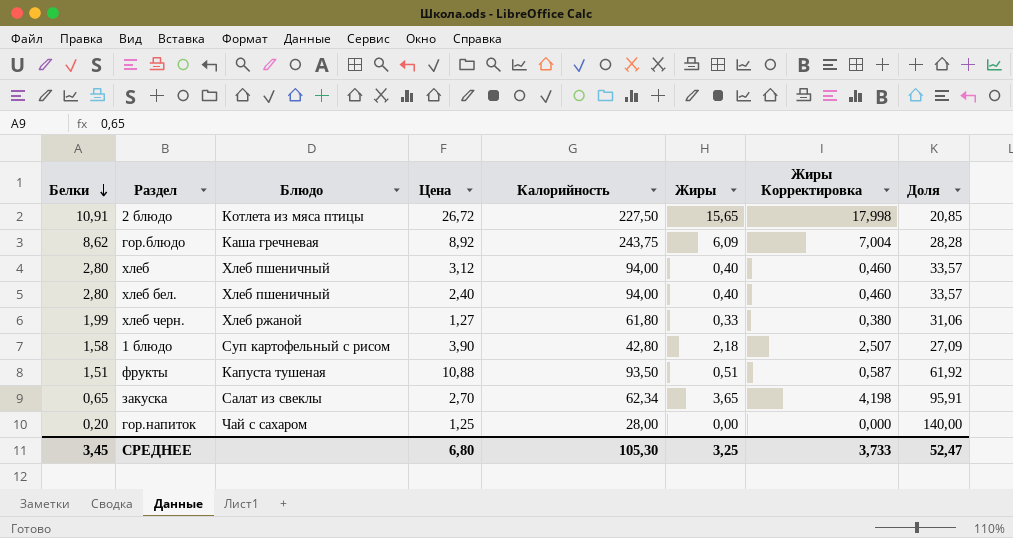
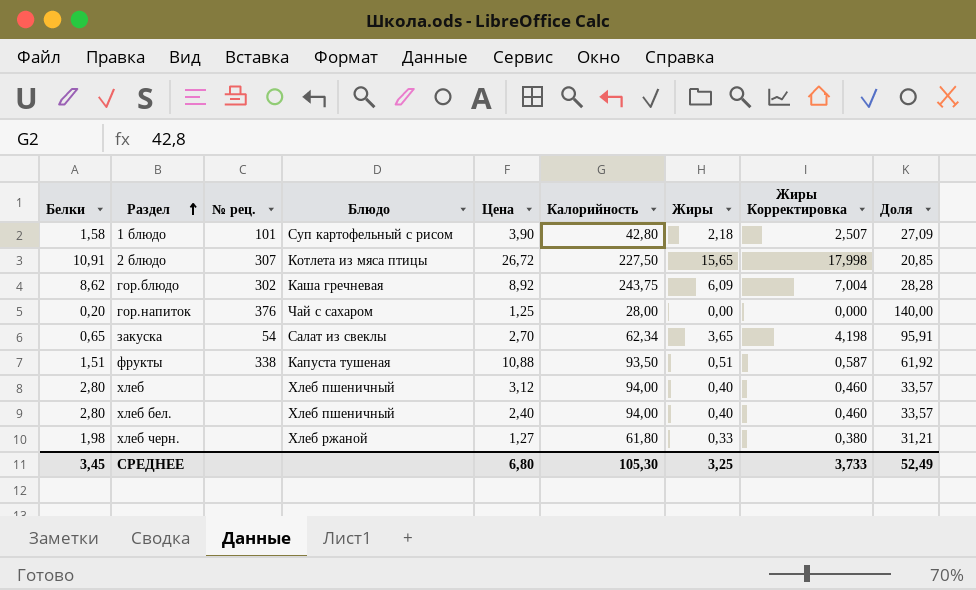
row order: Белки descending -> Раздел ascending
column № рец. | position: none -> 3
хлеб черн. | Белки: 1,99 -> 1,98
хлеб черн. | Доля: 31,06 -> 31,21
СРЕДНЕЕ | Доля: 52,47 -> 52,49

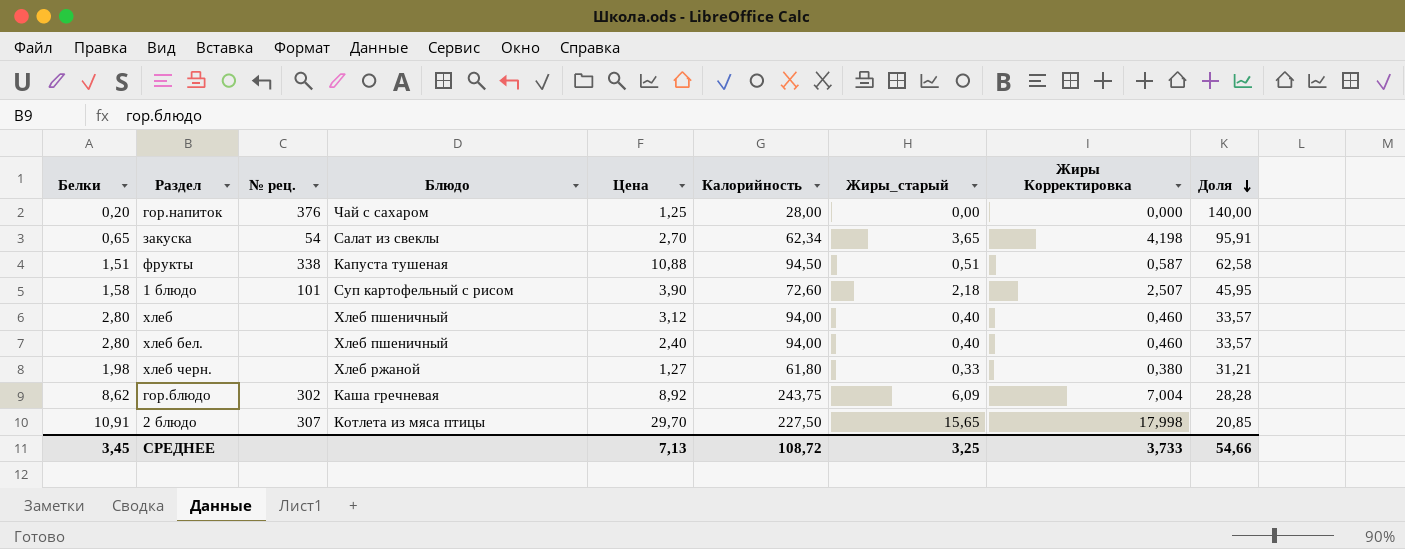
row order: Раздел ascending -> Доля descending
column name: Жиры -> Жиры_старый
фрукты | Калорийность: 93,50 -> 94,50
фрукты | Доля: 61,92 -> 62,58
1 блюдо | Калорийность: 42,80 -> 72,60
1 блюдо | Доля: 27,09 -> 45,95
2 блюдо | Цена: 26,72 -> 29,70
СРЕДНЕЕ | Цена: 6,80 -> 7,13
СРЕДНЕЕ | Калорийность: 105,30 -> 108,72
СРЕДНЕЕ | Доля: 52,49 -> 54,66

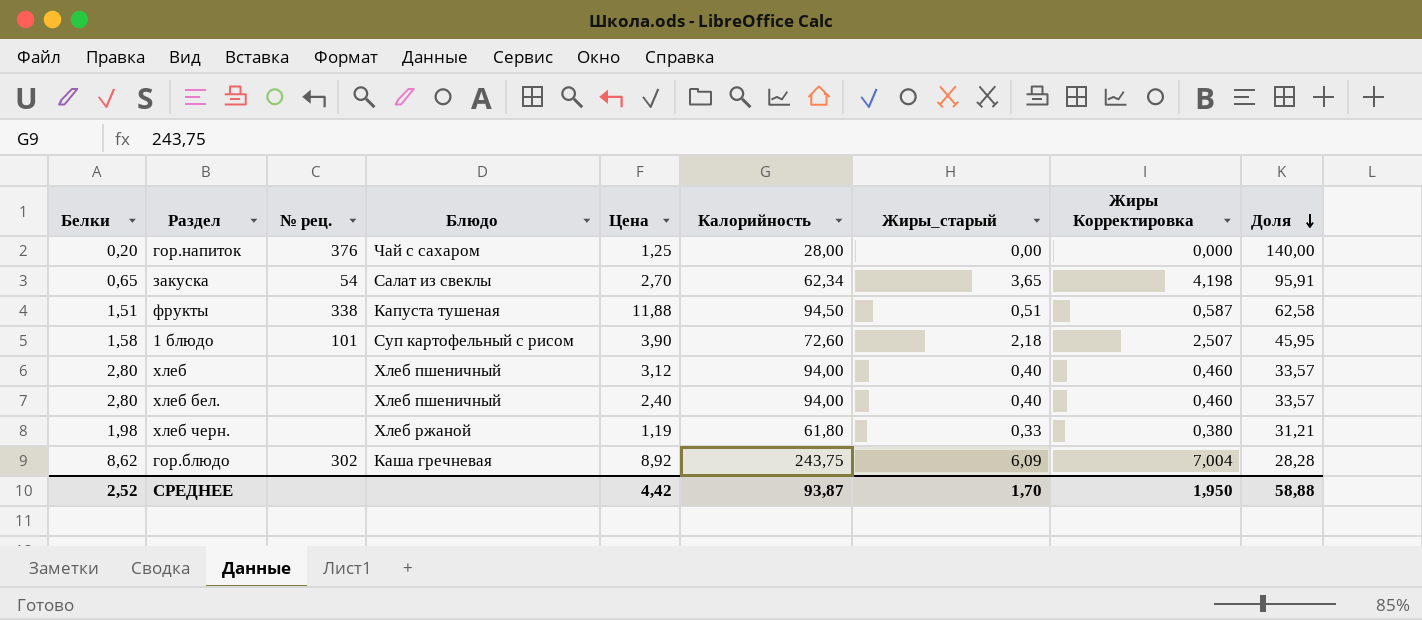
row 2 блюдо: 10,91 | 307 | Котлета из мяса птицы | 29,70 | 227,50 | 15,65 | 17,998 | 20,85 -> none
фрукты | Цена: 10,88 -> 11,88
хлеб черн. | Цена: 1,27 -> 1,19
СРЕДНЕЕ | Белки: 3,45 -> 2,52
СРЕДНЕЕ | Цена: 7,13 -> 4,42
СРЕДНЕЕ | Калорийность: 108,72 -> 93,87
СРЕДНЕЕ | Жиры_старый: 3,25 -> 1,70
СРЕДНЕЕ | Жиры Корректировка: 3,733 -> 1,950
СРЕДНЕЕ | Доля: 54,66 -> 58,88

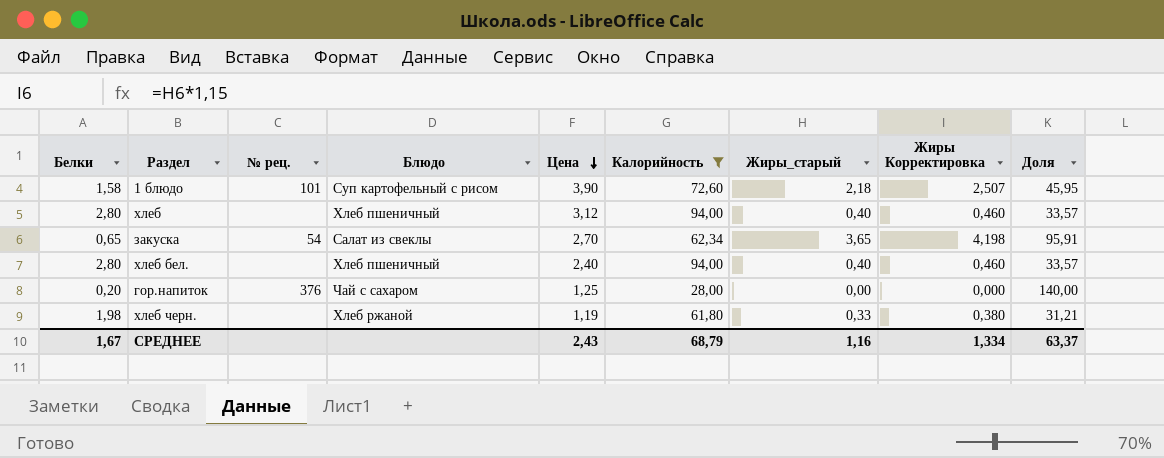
filter: none -> Калорийность <= 94,00
row order: Доля descending -> Цена descending
СРЕДНЕЕ | Белки: 2,52 -> 1,67
СРЕДНЕЕ | Цена: 4,42 -> 2,43
СРЕДНЕЕ | Калорийность: 93,87 -> 68,79
СРЕДНЕЕ | Жиры_старый: 1,70 -> 1,16
СРЕДНЕЕ | Жиры Корректировка: 1,950 -> 1,334
СРЕДНЕЕ | Доля: 58,88 -> 63,37

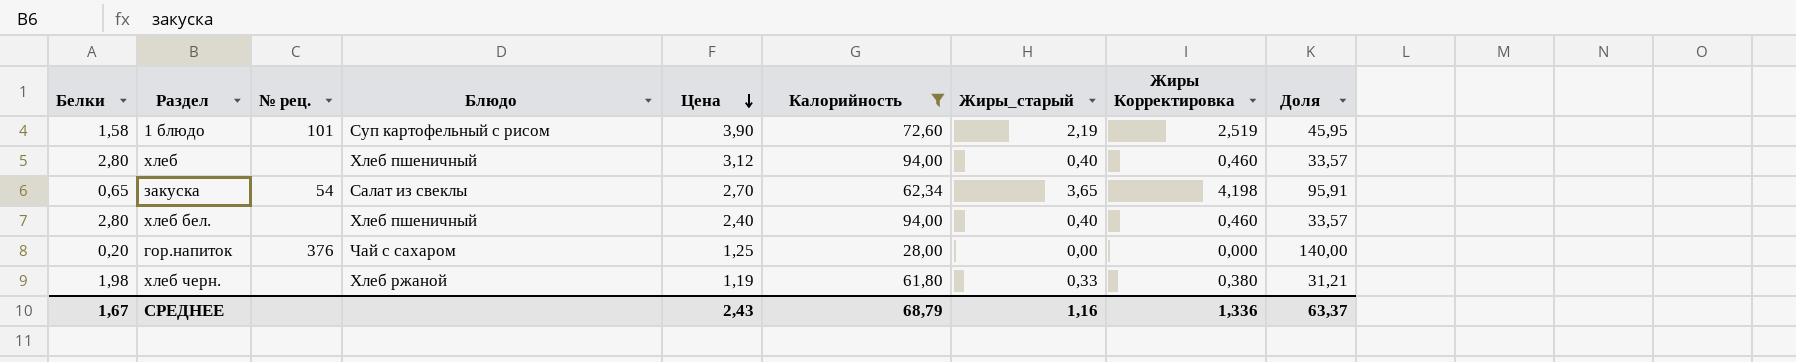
1 блюдо | Жиры_старый: 2,18 -> 2,19
1 блюдо | Жиры Корректировка: 2,507 -> 2,519
СРЕДНЕЕ | Жиры Корректировка: 1,334 -> 1,336

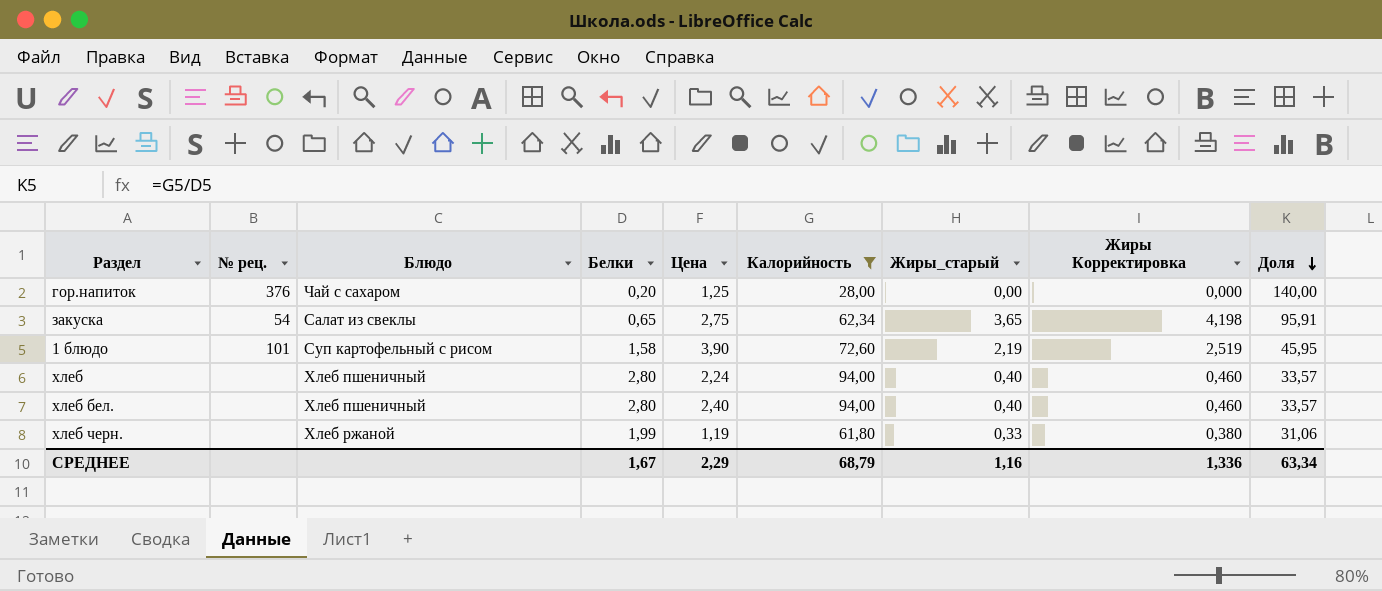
row order: Цена descending -> Доля descending
column Белки | position: 1 -> 4
закуска | Цена: 2,70 -> 2,75
хлеб | Цена: 3,12 -> 2,24
хлеб черн. | Белки: 1,98 -> 1,99
хлеб черн. | Доля: 31,21 -> 31,06
СРЕДНЕЕ | Цена: 2,43 -> 2,29
СРЕДНЕЕ | Доля: 63,37 -> 63,34

